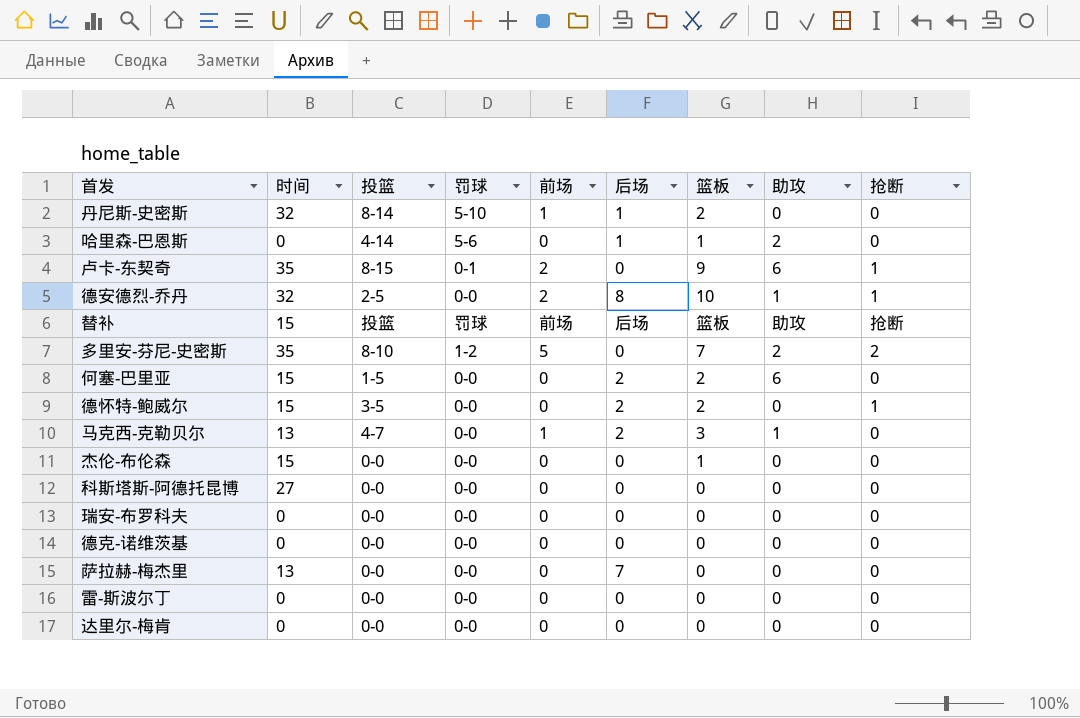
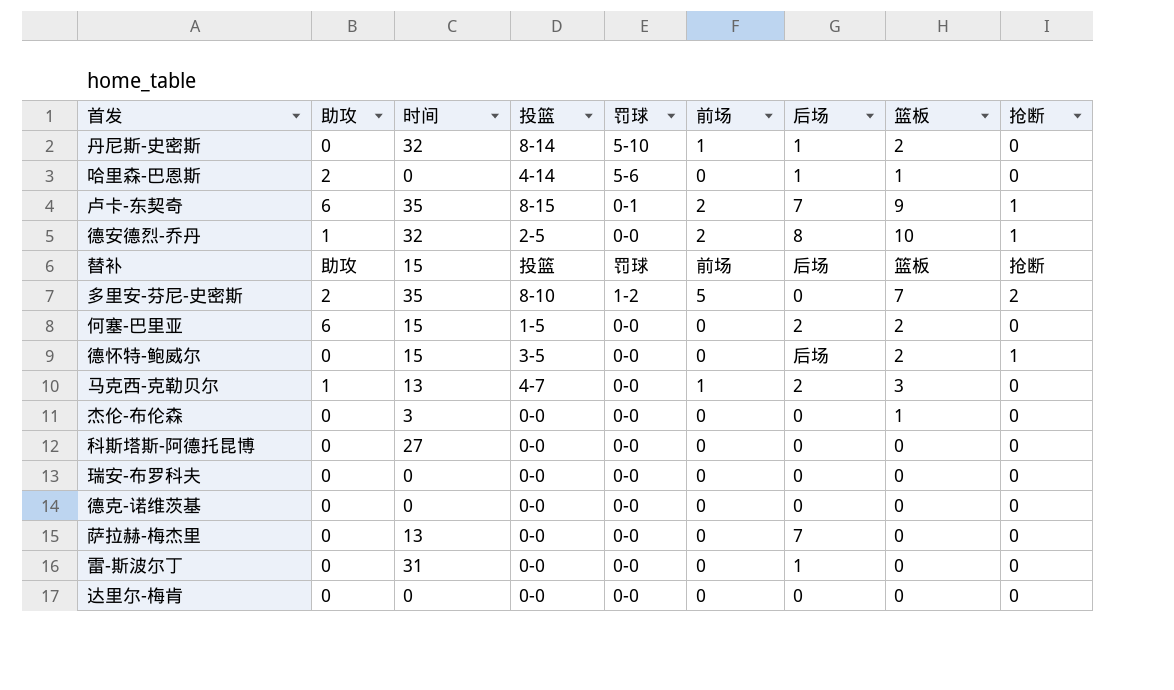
column 助攻 | position: 8 -> 2
卢卡-东契奇 | 后场: 0 -> 7
德怀特-鲍威尔 | 后场: 2 -> 后场
杰伦-布伦森 | 时间: 15 -> 3
雷-斯波尔丁 | 时间: 0 -> 31
雷-斯波尔丁 | 后场: 0 -> 1

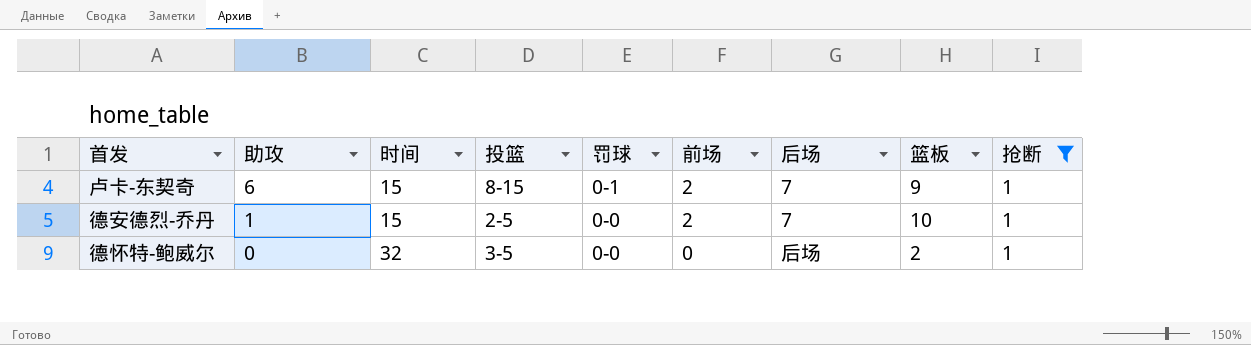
filter: none -> 抢断 = 1
卢卡-东契奇 | 时间: 35 -> 15
德安德烈-乔丹 | 时间: 32 -> 15
德安德烈-乔丹 | 后场: 8 -> 7
德怀特-鲍威尔 | 时间: 15 -> 32

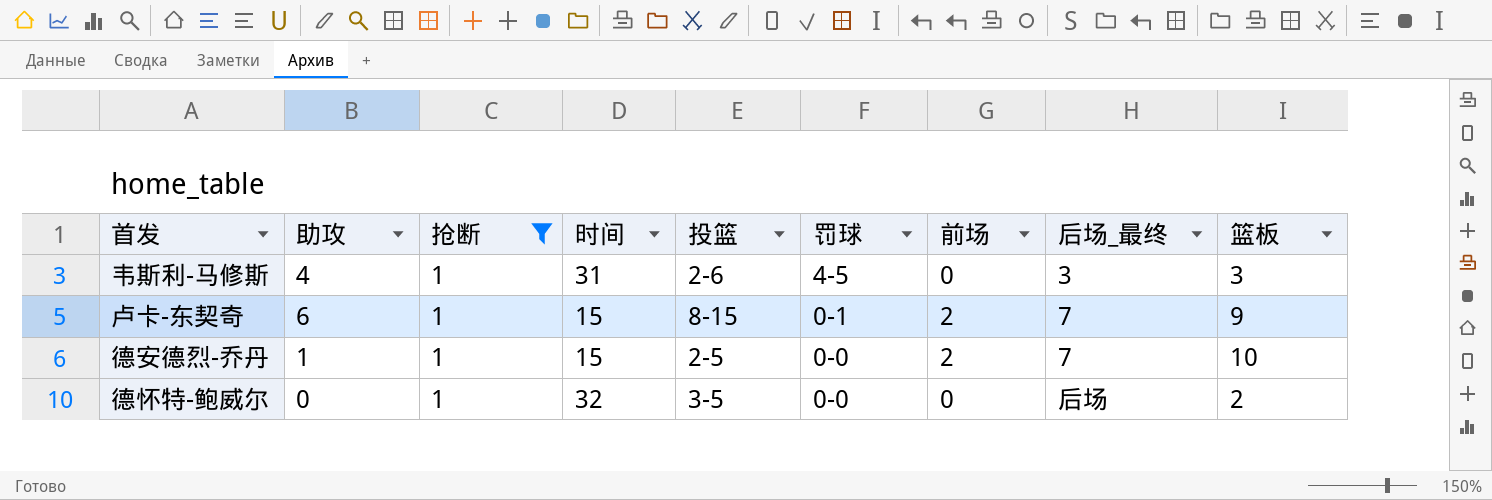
column 抢断 | position: 9 -> 3
column name: 后场 -> 后场_最终
row 韦斯利-马修斯: none -> 4 | 1 | 31 | 2-6 | 4-5 | 0 | 3 | 3

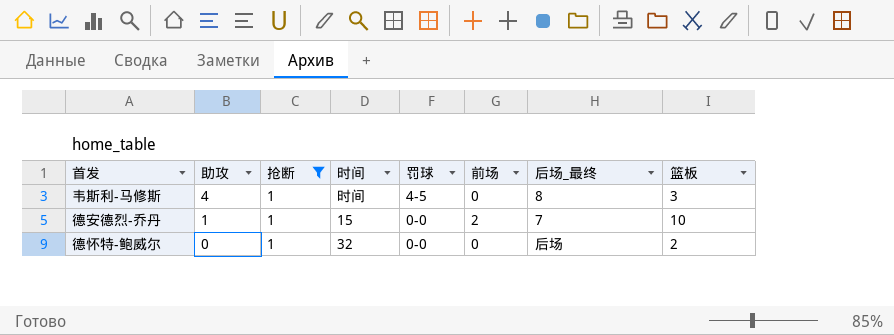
column 投篮 | position: 5 -> none
row 卢卡-东契奇: 6 | 1 | 15 | 8-15 | 0-1 | 2 | 7 | 9 -> none
韦斯利-马修斯 | 时间: 31 -> 时间
韦斯利-马修斯 | 后场_最终: 3 -> 8

